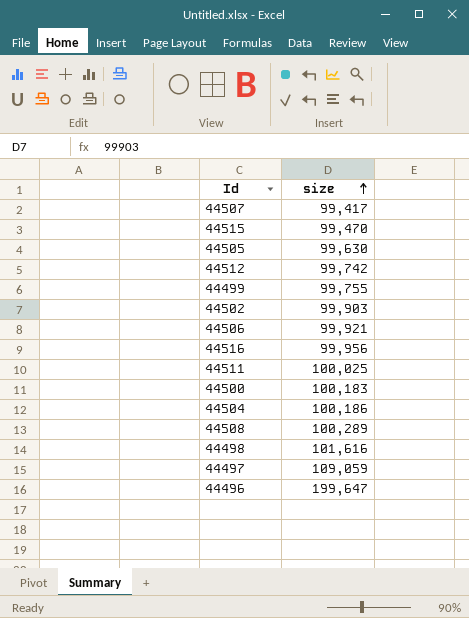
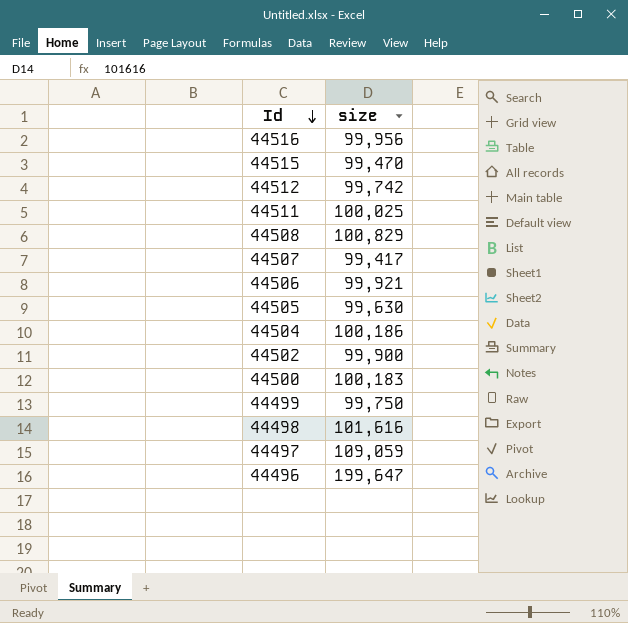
row order: size ascending -> Id descending
44508 | size: 100,289 -> 100,829
44502 | size: 99,903 -> 99,900
44499 | size: 99,755 -> 99,750

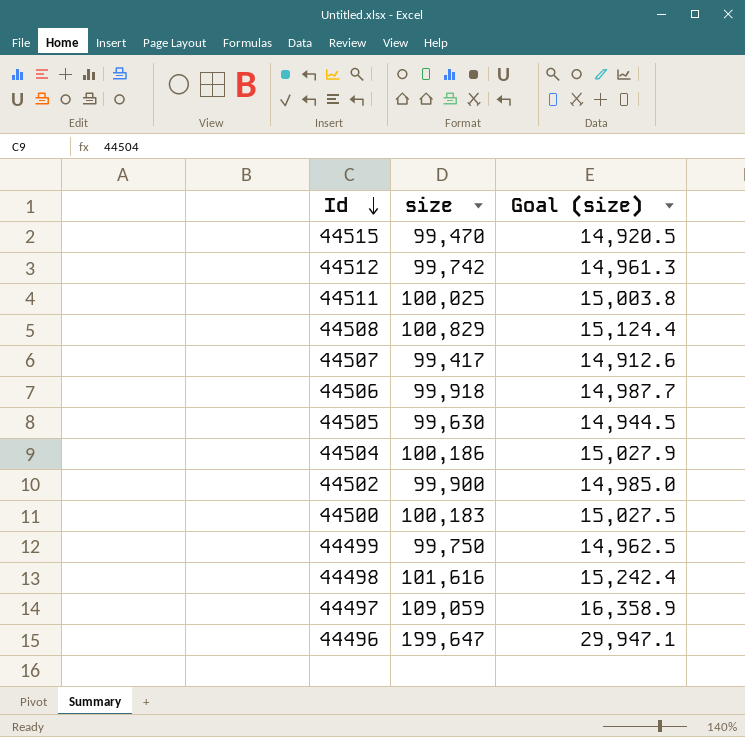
column Goal (size) | formula: none -> [size] * 0.15
row 44516: 99,956 -> none
44506 | size: 99,921 -> 99,918

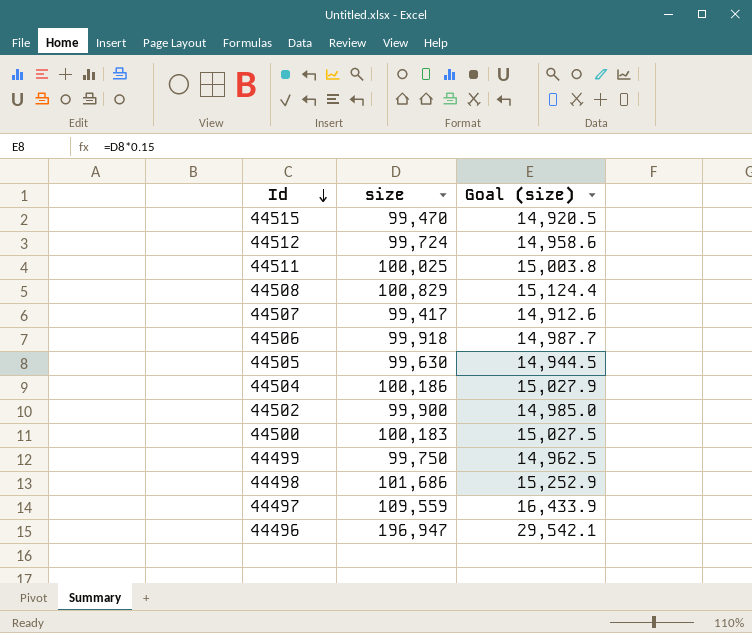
44512 | size: 99,742 -> 99,724
44512 | Goal (size): 14,961.3 -> 14,958.6
44498 | size: 101,616 -> 101,686
44498 | Goal (size): 15,242.4 -> 15,252.9
44497 | size: 109,059 -> 109,559
44497 | Goal (size): 16,358.9 -> 16,433.9
44496 | size: 199,647 -> 196,947
44496 | Goal (size): 29,947.1 -> 29,542.1

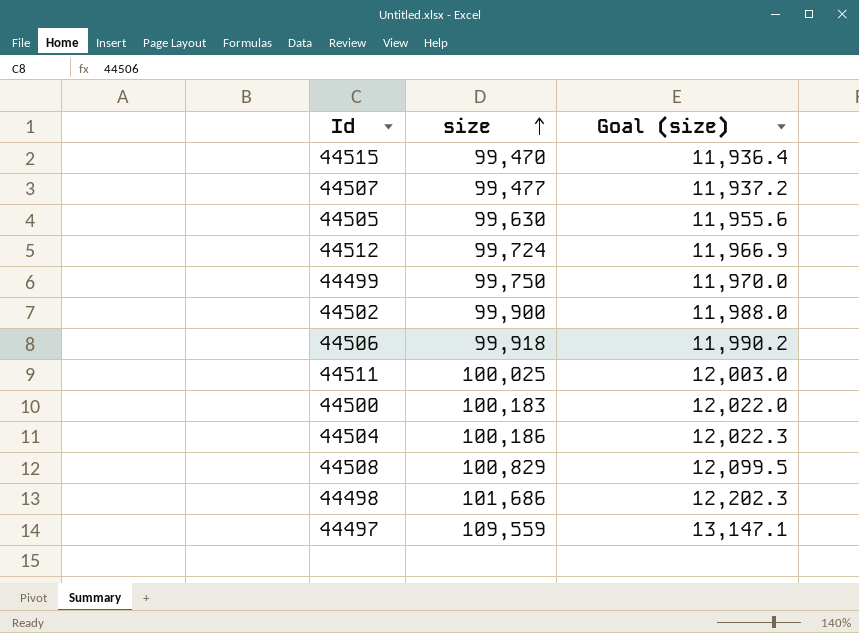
row order: Id descending -> size ascending
column Goal (size) | formula: [size] * 0.15 -> [size] * 0.12
row 44496: 196,947 | 29,542.1 -> none
44507 | size: 99,417 -> 99,477

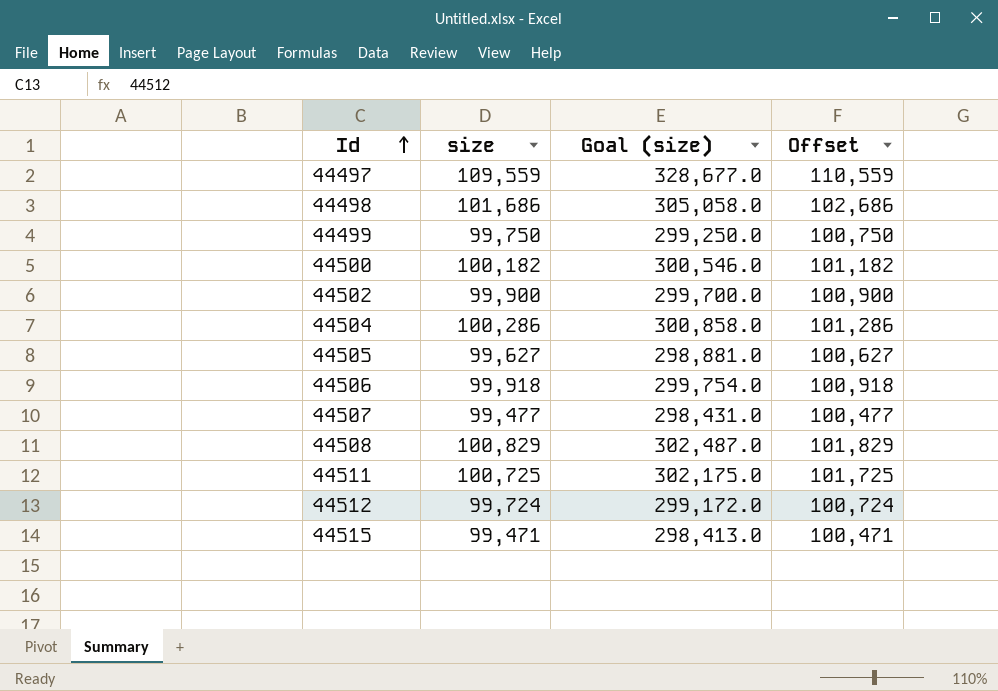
row order: size ascending -> Id ascending
column Goal (size) | formula: [size] * 0.12 -> [size] * 3
column Offset | formula: none -> [size] + 1000
44500 | size: 100,183 -> 100,182
44504 | size: 100,186 -> 100,286
44505 | size: 99,630 -> 99,627
44511 | size: 100,025 -> 100,725
44515 | size: 99,470 -> 99,471

